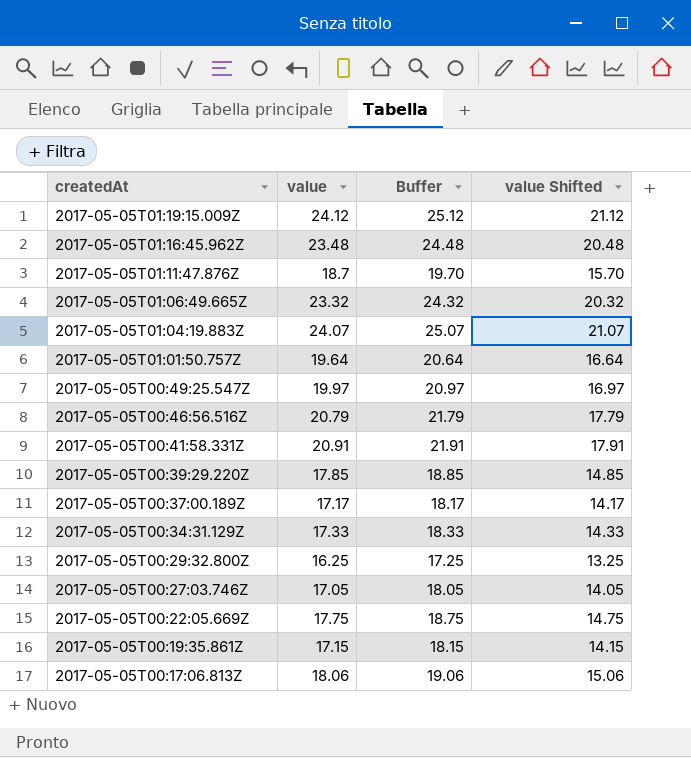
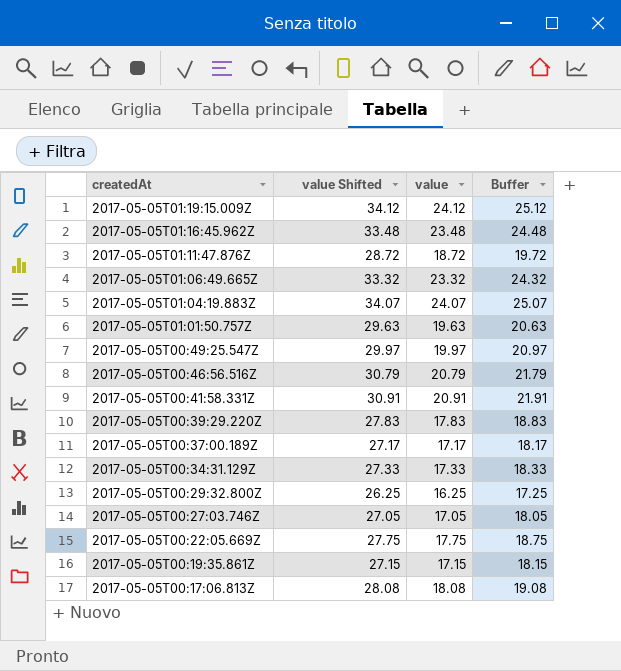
column value Shifted | formula: [value] - 3 -> [value] + 10
column value Shifted | position: 4 -> 2
2017-05-05T01:11:47.876Z | value: 18.7 -> 18.72
2017-05-05T01:11:47.876Z | Buffer: 19.70 -> 19.72
2017-05-05T01:01:50.757Z | value: 19.64 -> 19.63
2017-05-05T01:01:50.757Z | Buffer: 20.64 -> 20.63
2017-05-05T00:39:29.220Z | value: 17.85 -> 17.83
2017-05-05T00:39:29.220Z | Buffer: 18.85 -> 18.83
2017-05-05T00:17:06.813Z | value: 18.06 -> 18.08
2017-05-05T00:17:06.813Z | Buffer: 19.06 -> 19.08

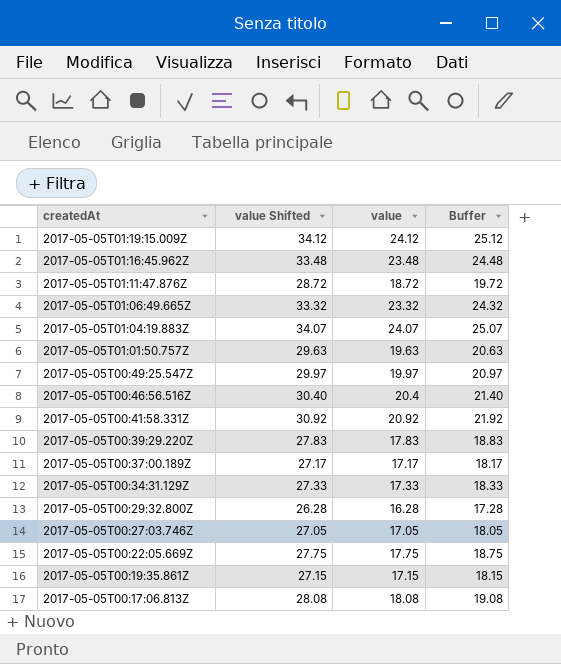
2017-05-05T00:46:56.516Z | value Shifted: 30.79 -> 30.40
2017-05-05T00:46:56.516Z | value: 20.79 -> 20.4
2017-05-05T00:46:56.516Z | Buffer: 21.79 -> 21.40
2017-05-05T00:41:58.331Z | value Shifted: 30.91 -> 30.92
2017-05-05T00:41:58.331Z | value: 20.91 -> 20.92
2017-05-05T00:41:58.331Z | Buffer: 21.91 -> 21.92
2017-05-05T00:29:32.800Z | value Shifted: 26.25 -> 26.28
2017-05-05T00:29:32.800Z | value: 16.25 -> 16.28
2017-05-05T00:29:32.800Z | Buffer: 17.25 -> 17.28

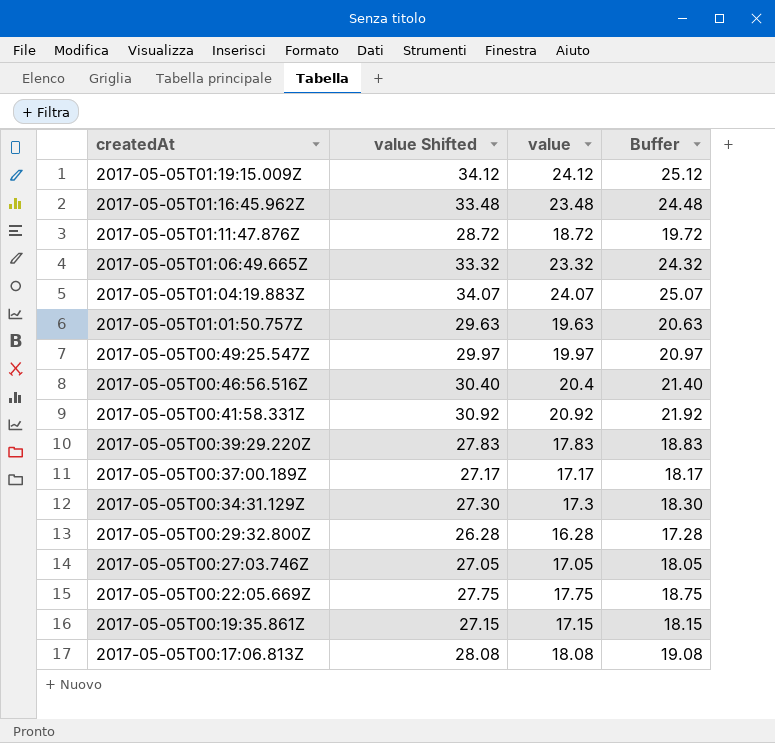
2017-05-05T00:34:31.129Z | value Shifted: 27.33 -> 27.30
2017-05-05T00:34:31.129Z | value: 17.33 -> 17.3
2017-05-05T00:34:31.129Z | Buffer: 18.33 -> 18.30

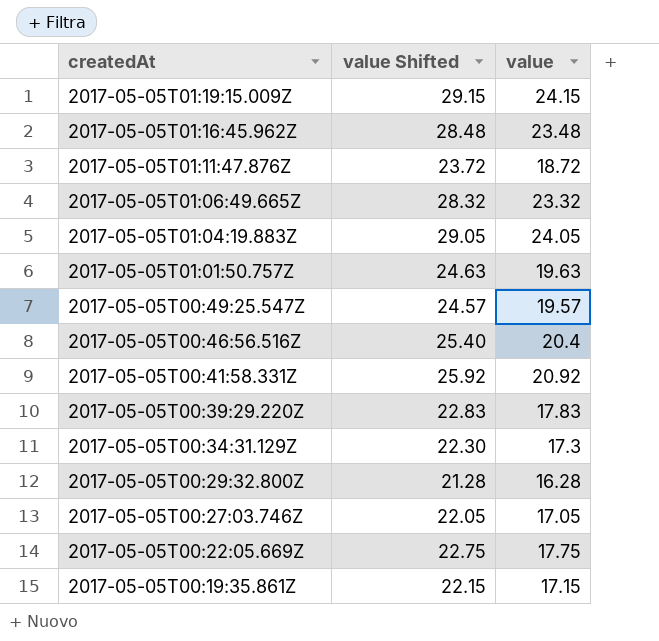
column Buffer | formula: [value] + 1 -> none
column value Shifted | formula: [value] + 10 -> [value] + 5
row 2017-05-05T00:37:00.189Z: 27.17 | 17.17 | 18.17 -> none
row 2017-05-05T00:17:06.813Z: 28.08 | 18.08 | 19.08 -> none
2017-05-05T01:19:15.009Z | value: 24.12 -> 24.15
2017-05-05T01:04:19.883Z | value: 24.07 -> 24.05
2017-05-05T00:49:25.547Z | value: 19.97 -> 19.57

